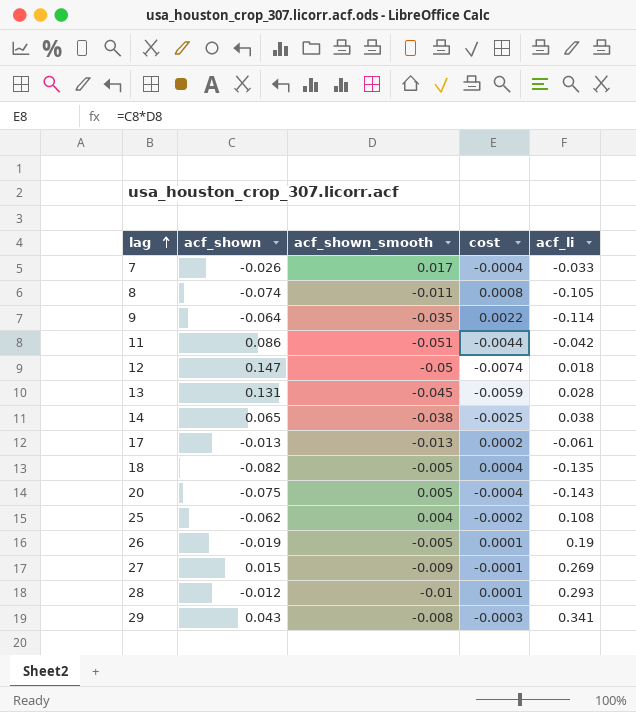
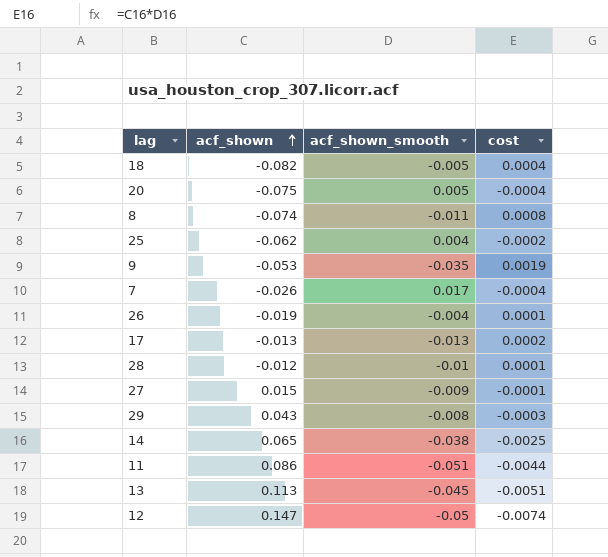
row order: lag ascending -> acf_shown ascending
column acf_li | position: 5 -> none
9 | acf_shown: -0.064 -> -0.053
9 | cost: 0.0022 -> 0.0019
26 | acf_shown_smooth: -0.005 -> -0.004
13 | acf_shown: 0.131 -> 0.113
13 | cost: -0.0059 -> -0.0051

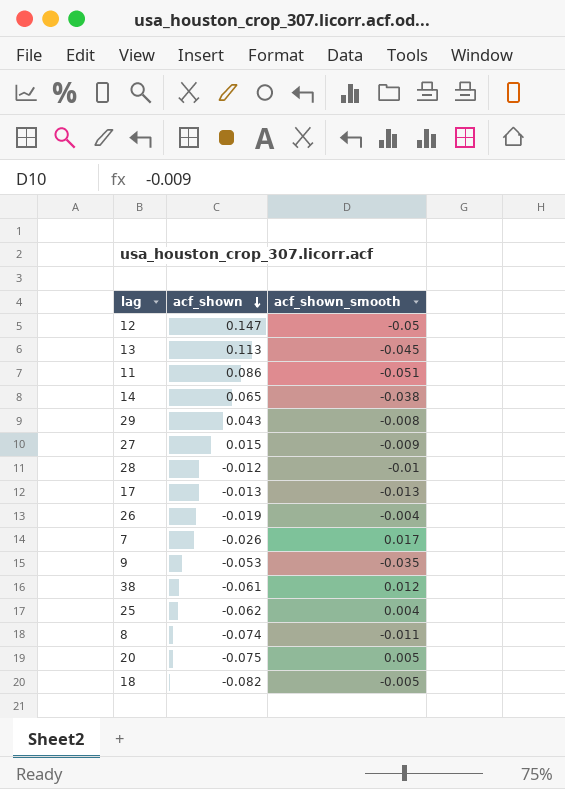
row order: acf_shown ascending -> acf_shown descending
column cost | formula: [acf_shown] * [acf_shown_smooth] -> none
row 38: none -> -0.061 | 0.012

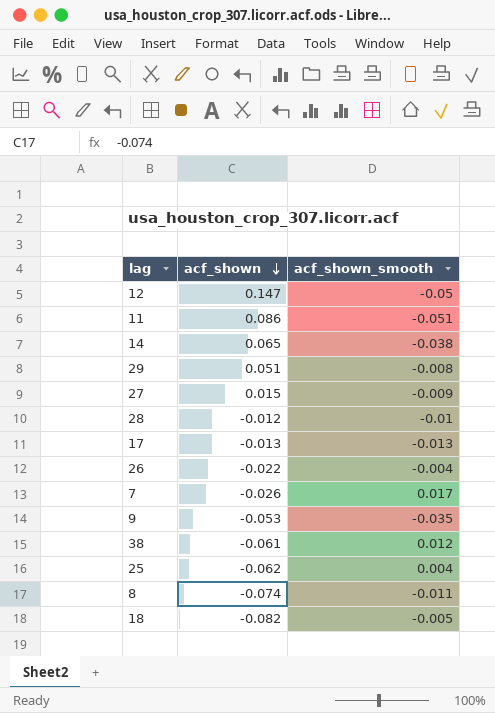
row 13: 0.113 | -0.045 -> none
row 20: -0.075 | 0.005 -> none
29 | acf_shown: 0.043 -> 0.051
26 | acf_shown: -0.019 -> -0.022

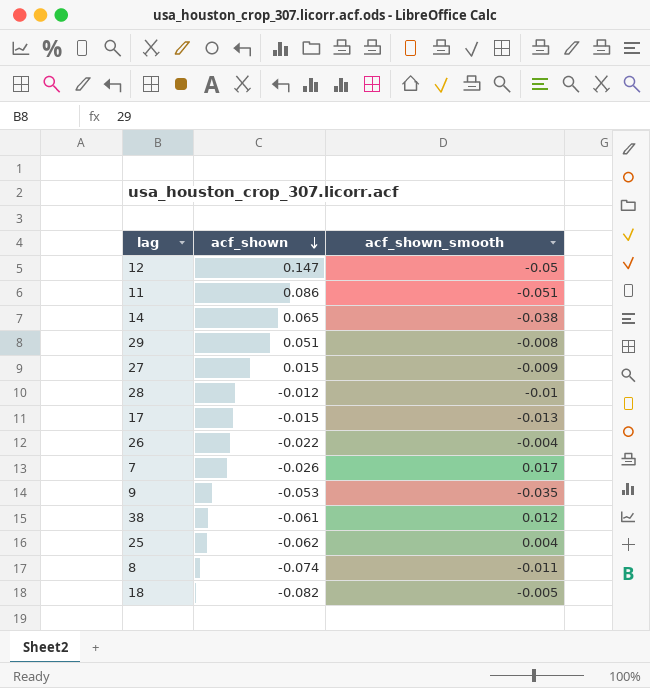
17 | acf_shown: -0.013 -> -0.015

